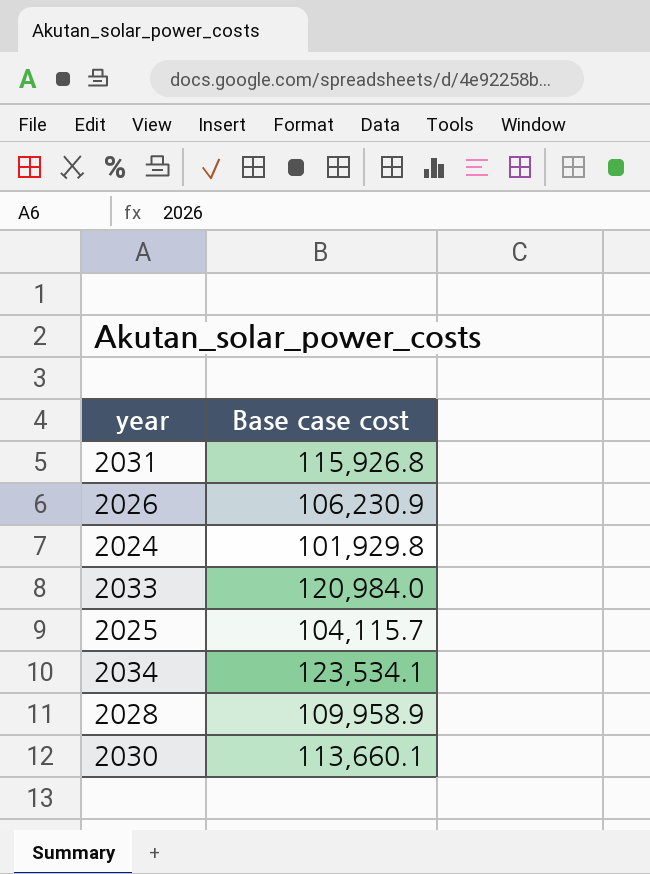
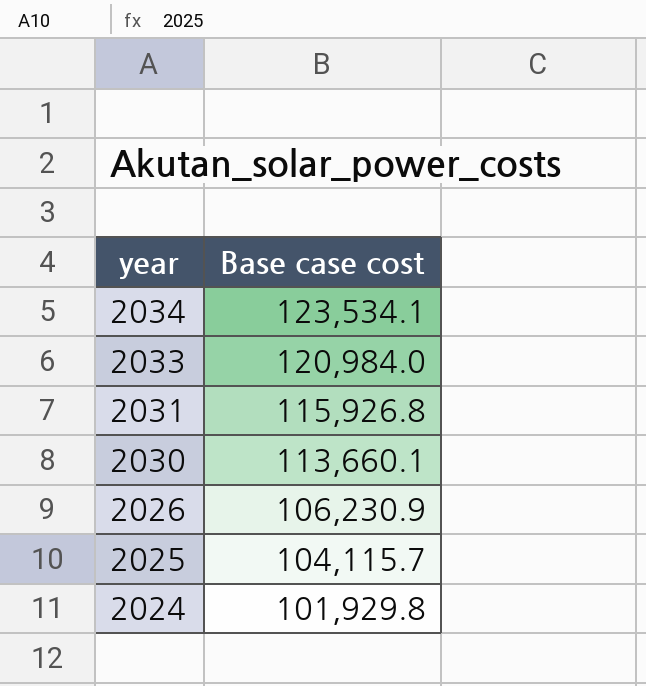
row order: none -> year descending
row 2028: 109,958.9 -> none

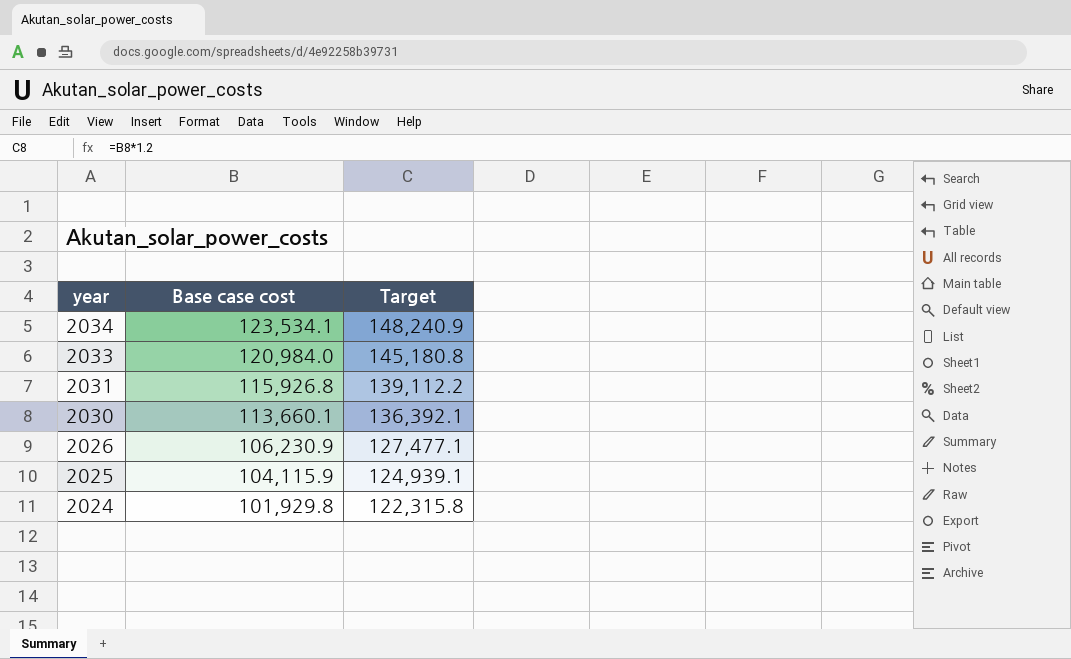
column Target | formula: none -> [Base case cost] * 1.2
2025 | Base case cost: 104,115.7 -> 104,115.9

